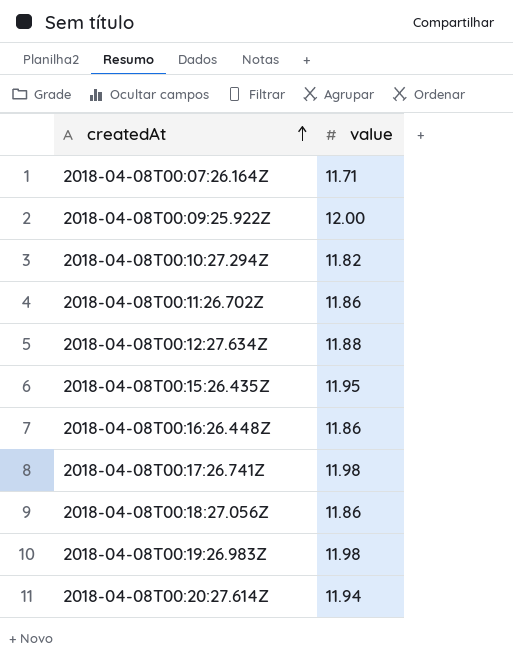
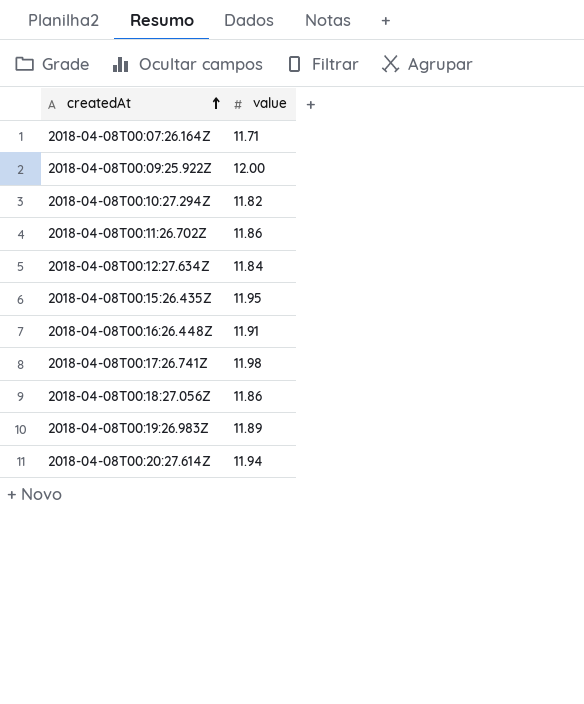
2018-04-08T00:12:27.634Z | value: 11.88 -> 11.84
2018-04-08T00:16:26.448Z | value: 11.86 -> 11.91
2018-04-08T00:19:26.983Z | value: 11.98 -> 11.89

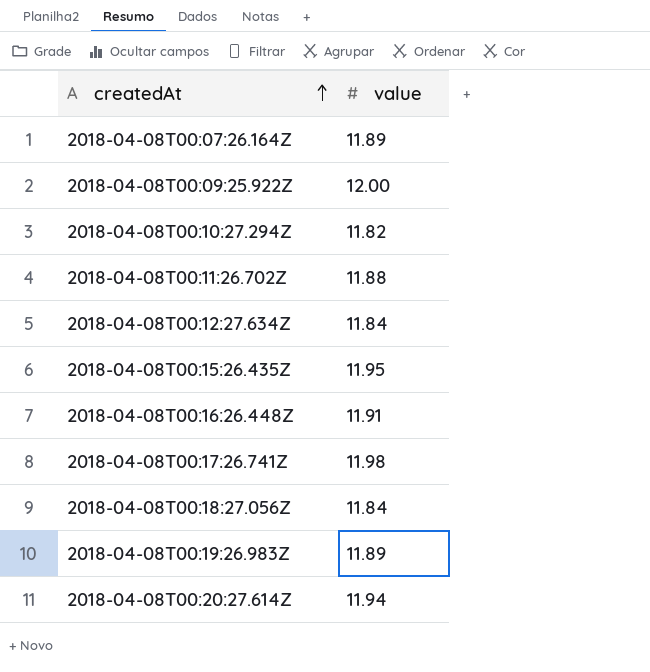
2018-04-08T00:07:26.164Z | value: 11.71 -> 11.89
2018-04-08T00:11:26.702Z | value: 11.86 -> 11.88
2018-04-08T00:18:27.056Z | value: 11.86 -> 11.84

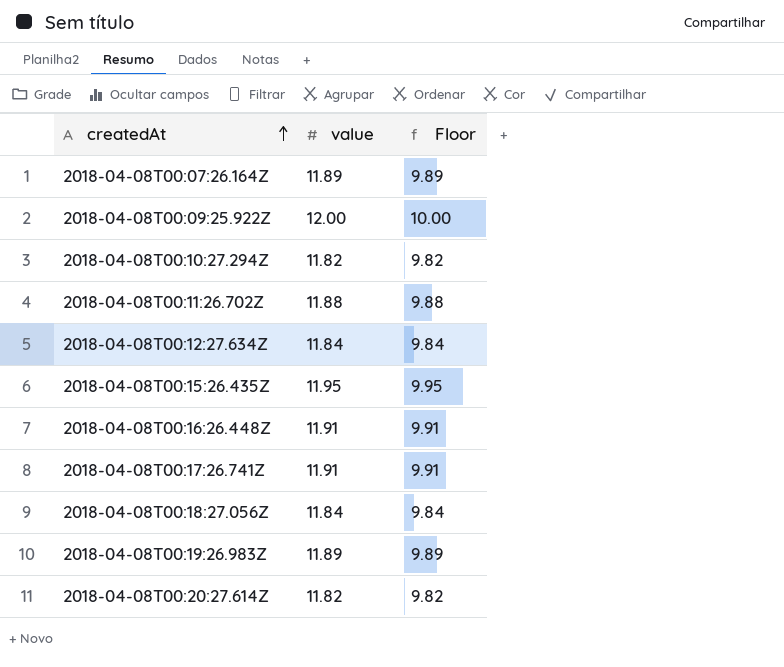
column Floor | formula: none -> [value] - 2
2018-04-08T00:17:26.741Z | value: 11.98 -> 11.91
2018-04-08T00:20:27.614Z | value: 11.94 -> 11.82

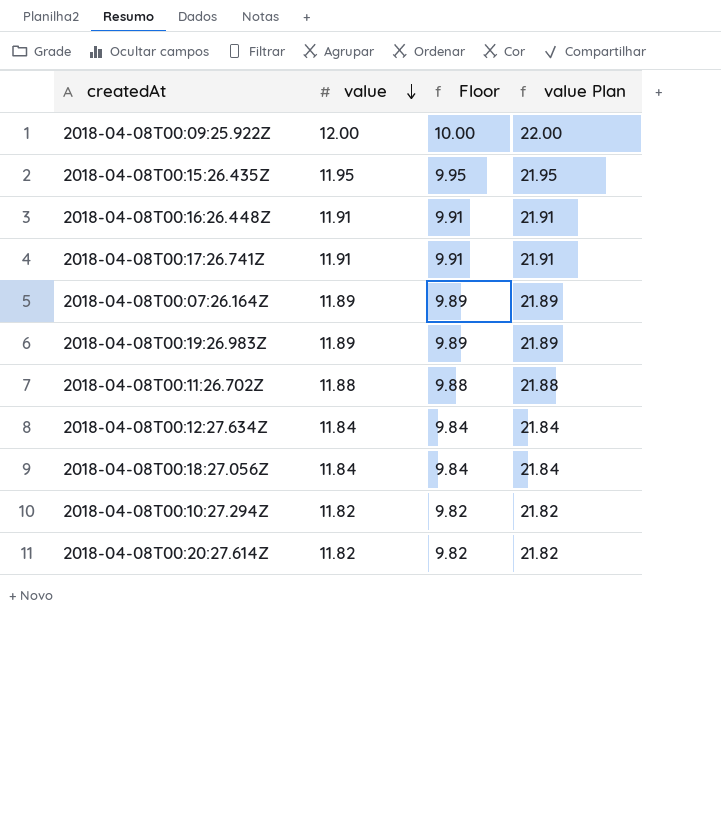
row order: createdAt ascending -> value descending
column value Plan | formula: none -> [value] + 10

